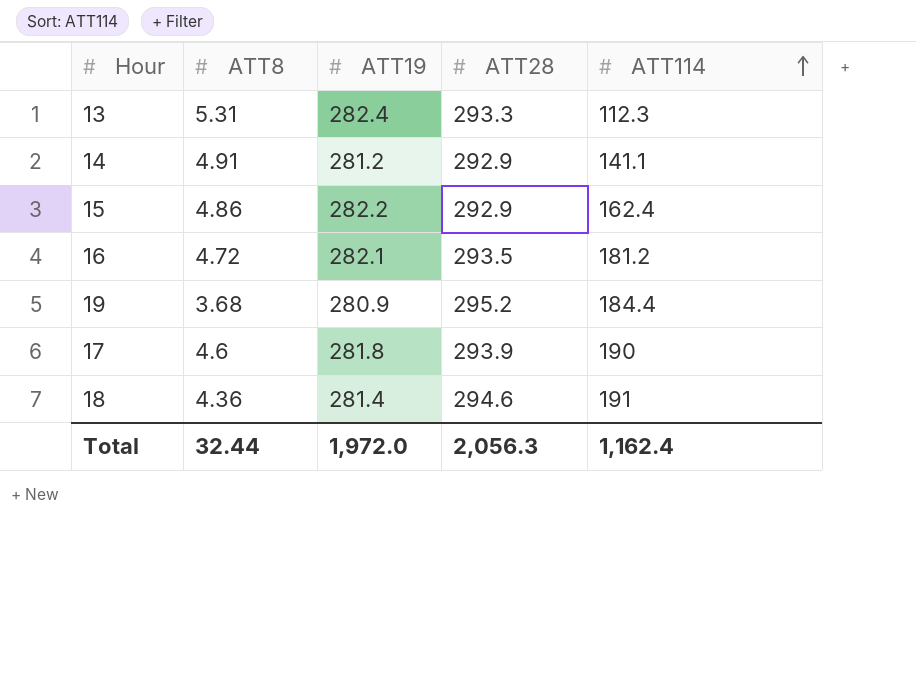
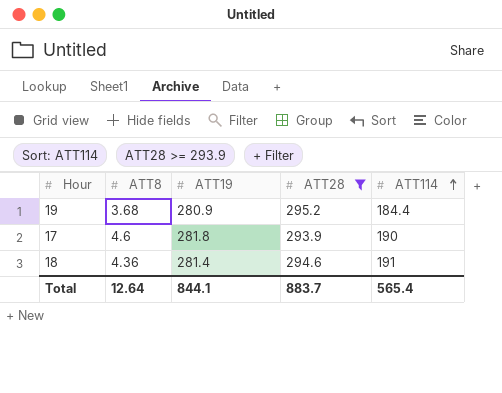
filter: none -> ATT28 >= 293.9
Total | ATT8: 32.44 -> 12.64
Total | ATT19: 1,972.0 -> 844.1
Total | ATT28: 2,056.3 -> 883.7
Total | ATT114: 1,162.4 -> 565.4

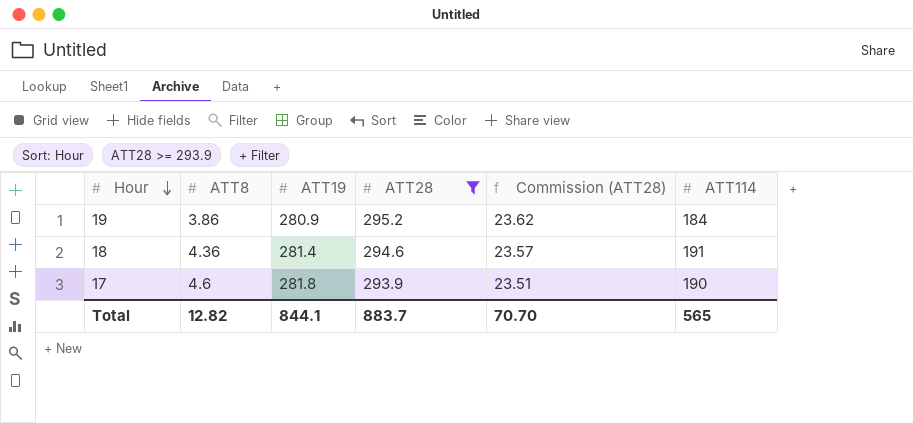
row order: ATT114 ascending -> Hour descending
column Commission (ATT28) | formula: none -> [ATT28] * 0.08
19 | ATT8: 3.68 -> 3.86
19 | ATT114: 184.4 -> 184
Total | ATT8: 12.64 -> 12.82
Total | ATT114: 565.4 -> 565

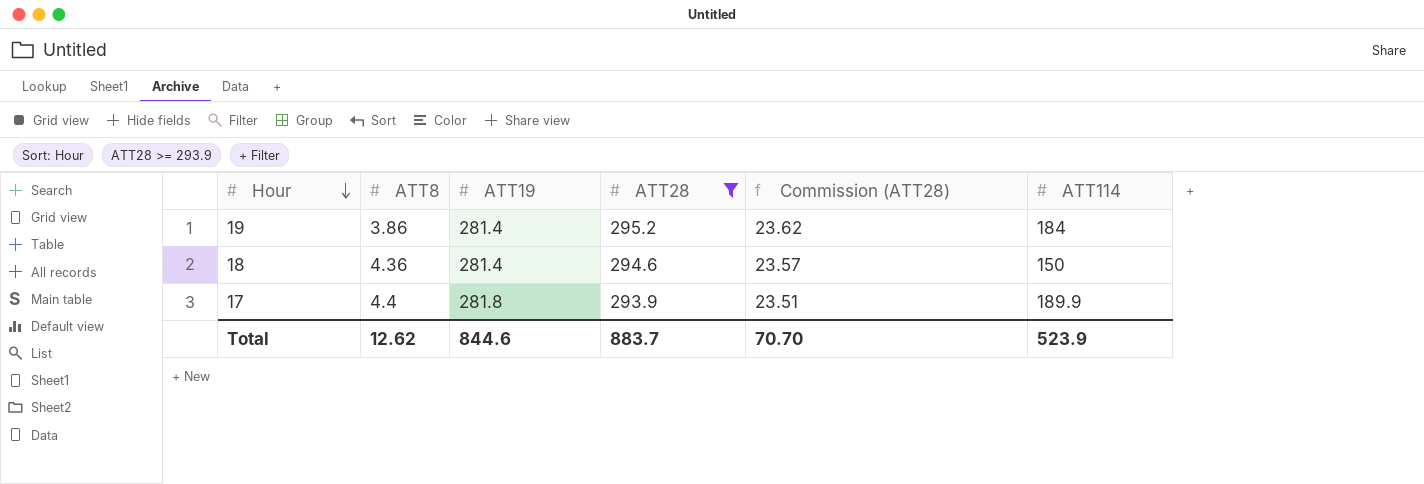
19 | ATT19: 280.9 -> 281.4
18 | ATT114: 191 -> 150
17 | ATT8: 4.6 -> 4.4
17 | ATT114: 190 -> 189.9
Total | ATT8: 12.82 -> 12.62
Total | ATT19: 844.1 -> 844.6
Total | ATT114: 565 -> 523.9

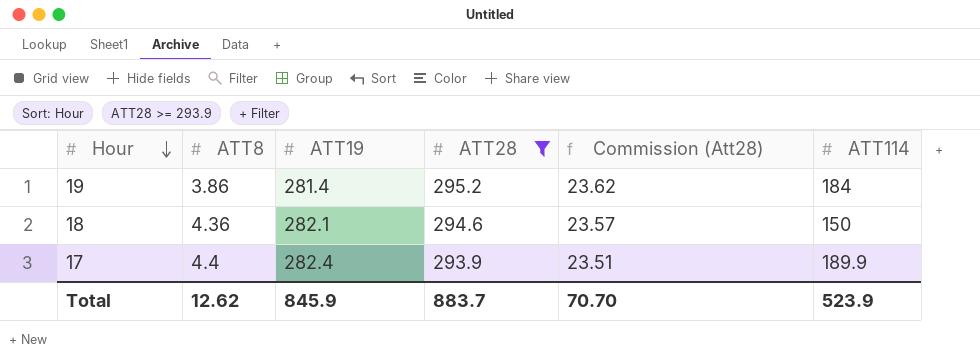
column name: Commission (ATT28) -> Commission (Att28)
18 | ATT19: 281.4 -> 282.1
17 | ATT19: 281.8 -> 282.4
Total | ATT19: 844.6 -> 845.9

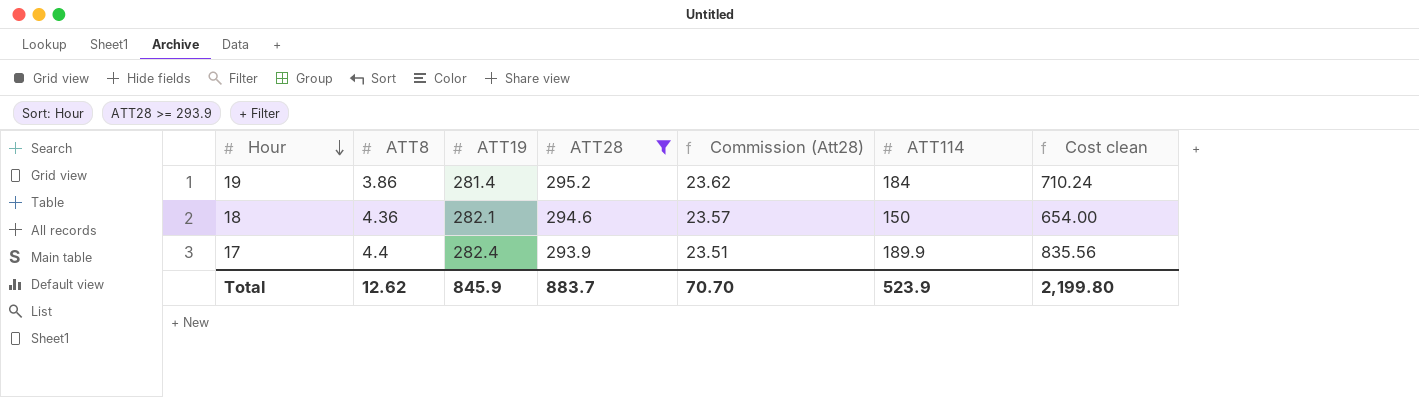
column Cost clean | formula: none -> [ATT8] * [ATT114]

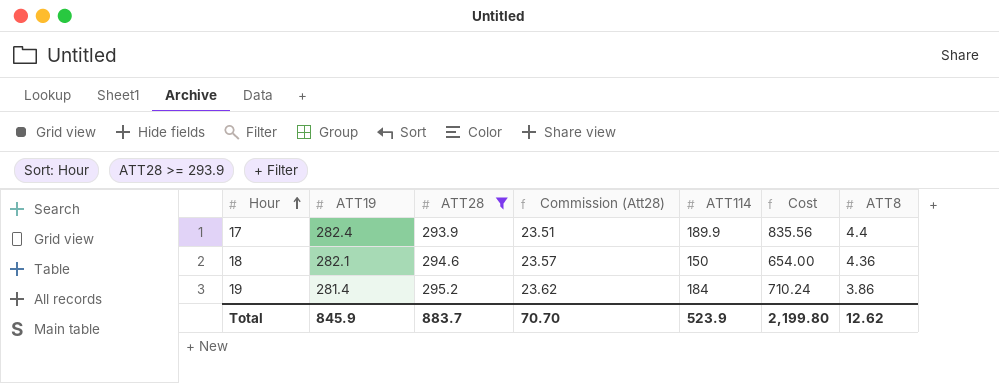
row order: Hour descending -> Hour ascending
column name: Cost clean -> Cost
column ATT8 | position: 2 -> 7

